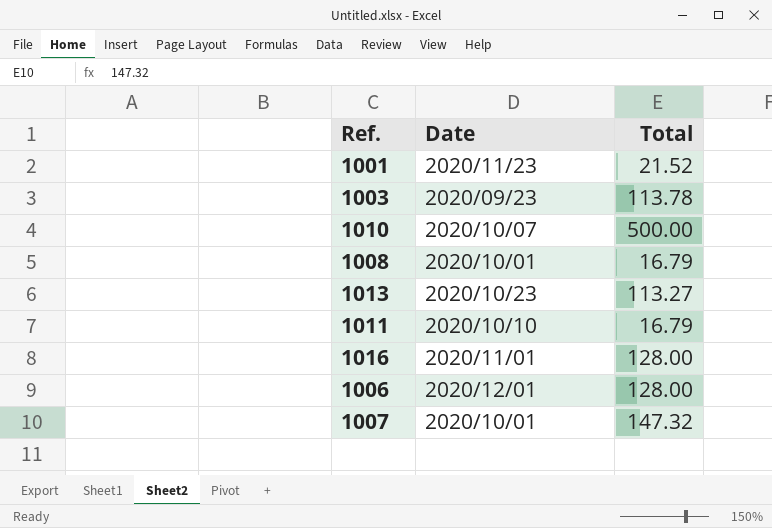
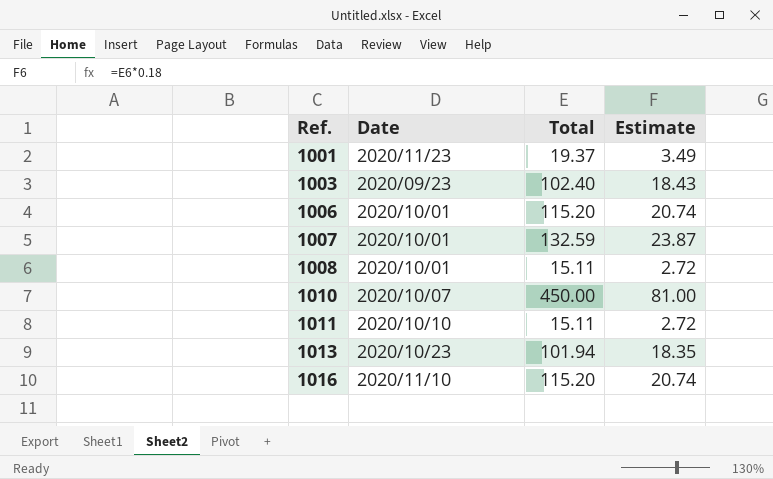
row order: none -> Ref. ascending
column Estimate | formula: none -> [Total] * 0.18
1001 | Total: 21.52 -> 19.37
1003 | Total: 113.78 -> 102.40
1006 | Date: 2020/12/01 -> 2020/10/01
1006 | Total: 128.00 -> 115.20
1007 | Total: 147.32 -> 132.59
1008 | Total: 16.79 -> 15.11
1010 | Total: 500.00 -> 450.00
1011 | Total: 16.79 -> 15.11
1013 | Total: 113.27 -> 101.94
1016 | Date: 2020/11/01 -> 2020/11/10
1016 | Total: 128.00 -> 115.20

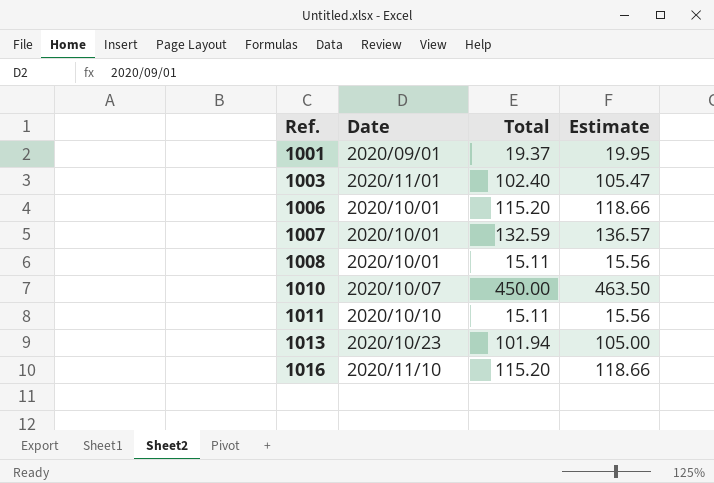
column Estimate | formula: [Total] * 0.18 -> [Total] * 1.03
1001 | Date: 2020/11/23 -> 2020/09/01
1003 | Date: 2020/09/23 -> 2020/11/01

